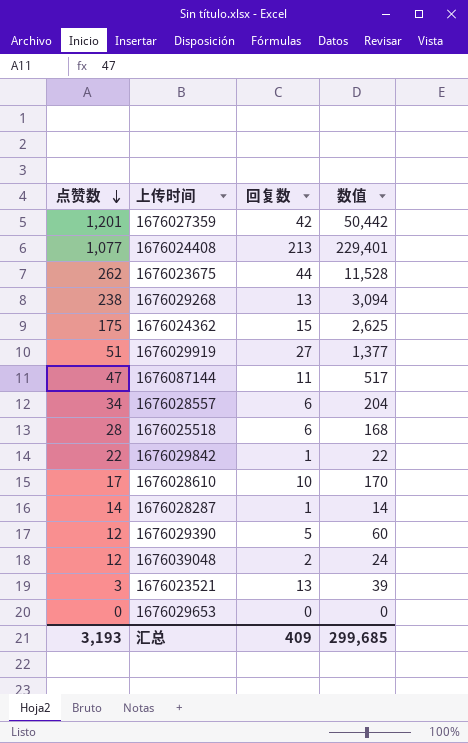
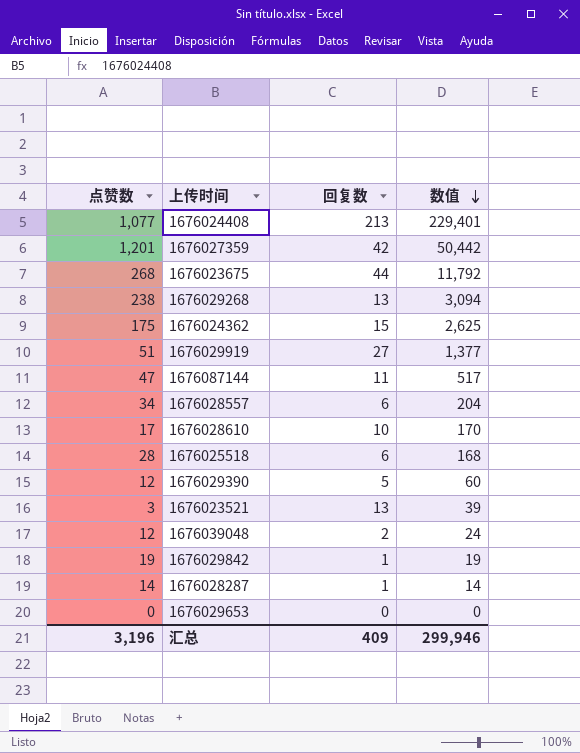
row order: 点赞数 descending -> 数值 descending
1676023675 | 点赞数: 262 -> 268
1676023675 | 数值: 11,528 -> 11,792
1676029842 | 点赞数: 22 -> 19
1676029842 | 数值: 22 -> 19
汇总 | 点赞数: 3,193 -> 3,196
汇总 | 数值: 299,685 -> 299,946

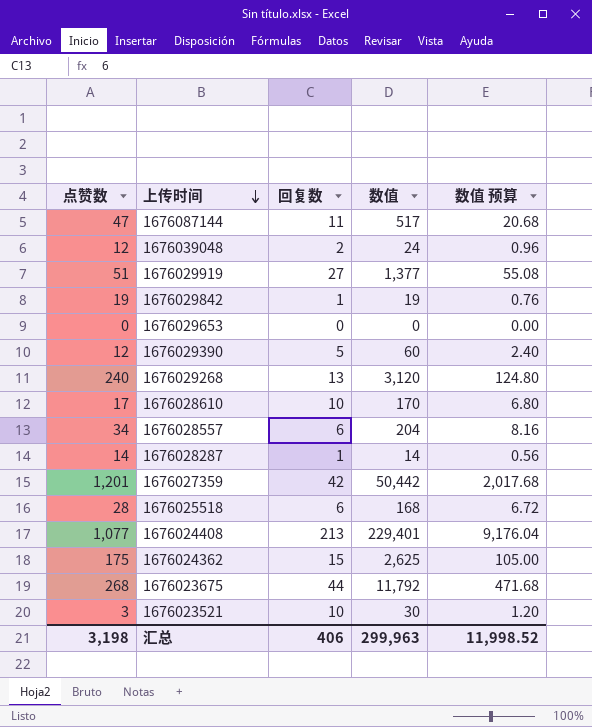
row order: 数值 descending -> 上传时间 descending
column 数值 预算 | formula: none -> [数值] * 0.04
1676029268 | 点赞数: 238 -> 240
1676029268 | 数值: 3,094 -> 3,120
1676023521 | 回复数: 13 -> 10
1676023521 | 数值: 39 -> 30
汇总 | 点赞数: 3,196 -> 3,198
汇总 | 回复数: 409 -> 406
汇总 | 数值: 299,946 -> 299,963

